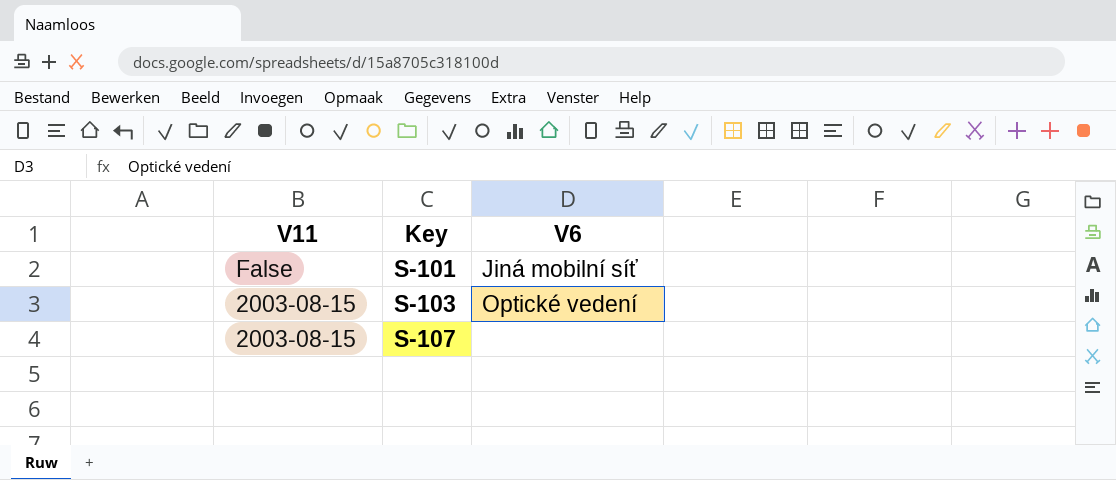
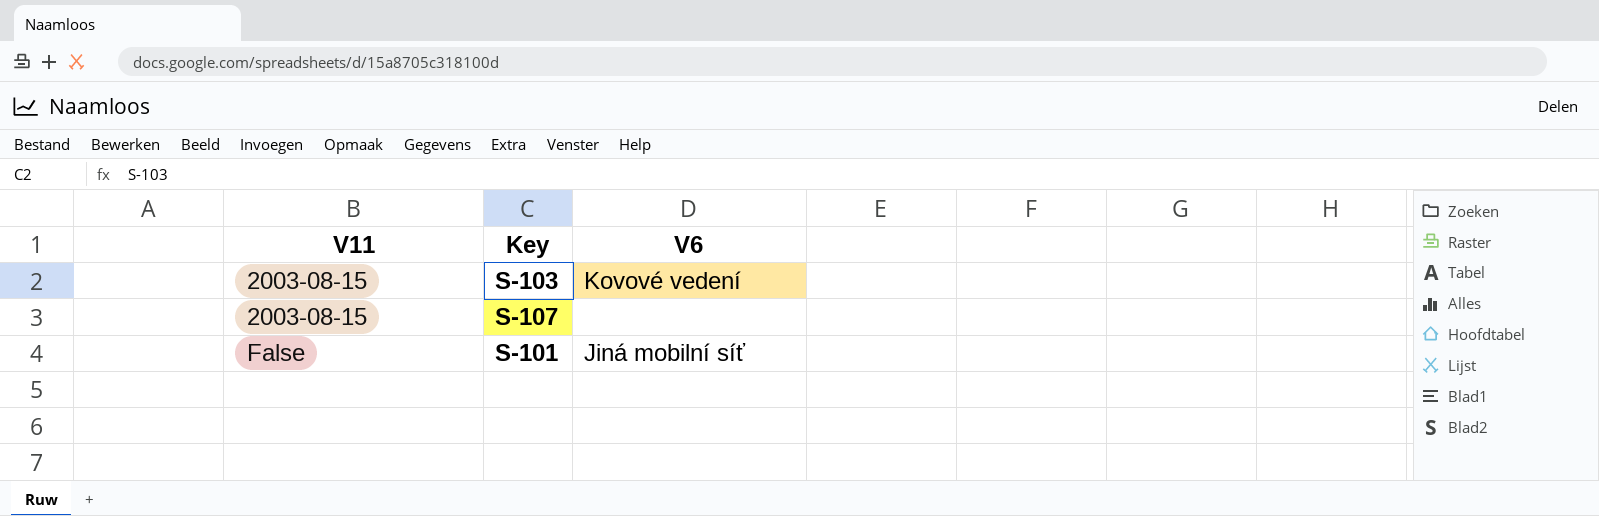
row order: V11 descending -> V11 ascending
S-103 | V6: Optické vedení -> Kovové vedení

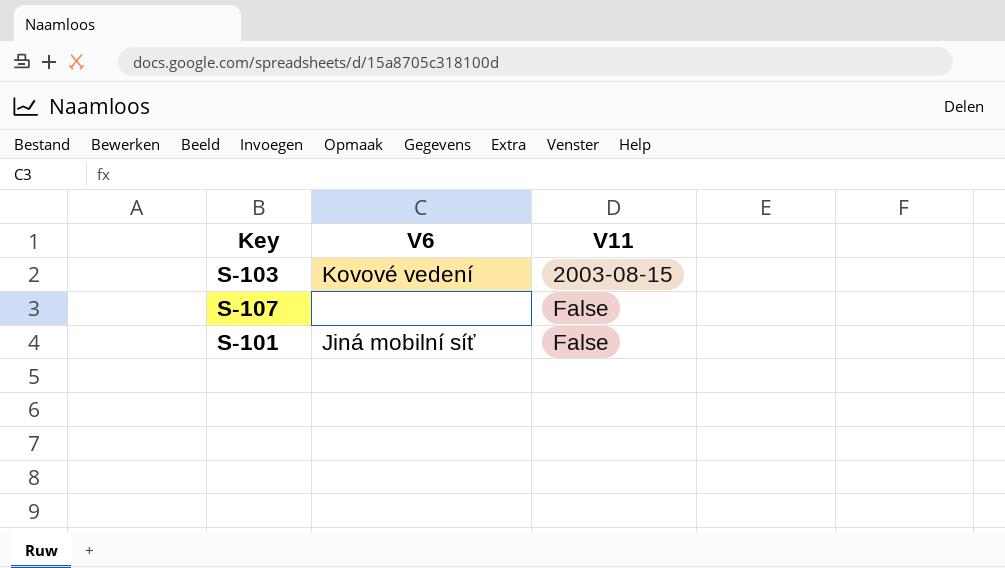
column V11 | position: 1 -> 3
S-107 | V11: 2003-08-15 -> False

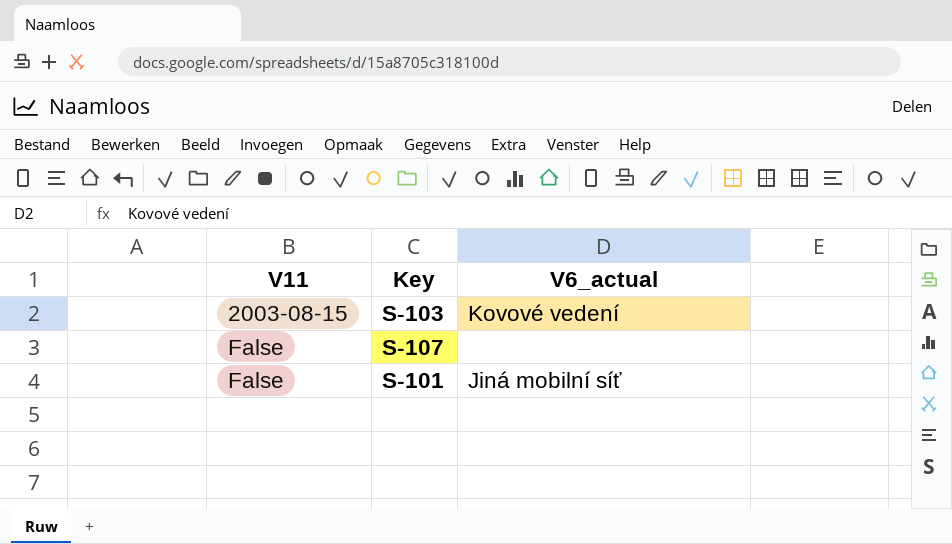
column V11 | position: 3 -> 1
column name: V6 -> V6_actual

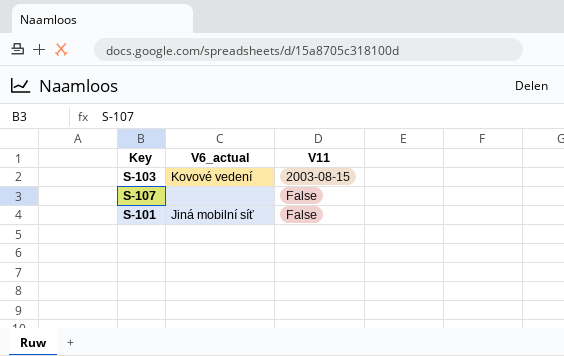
column V11 | position: 1 -> 3

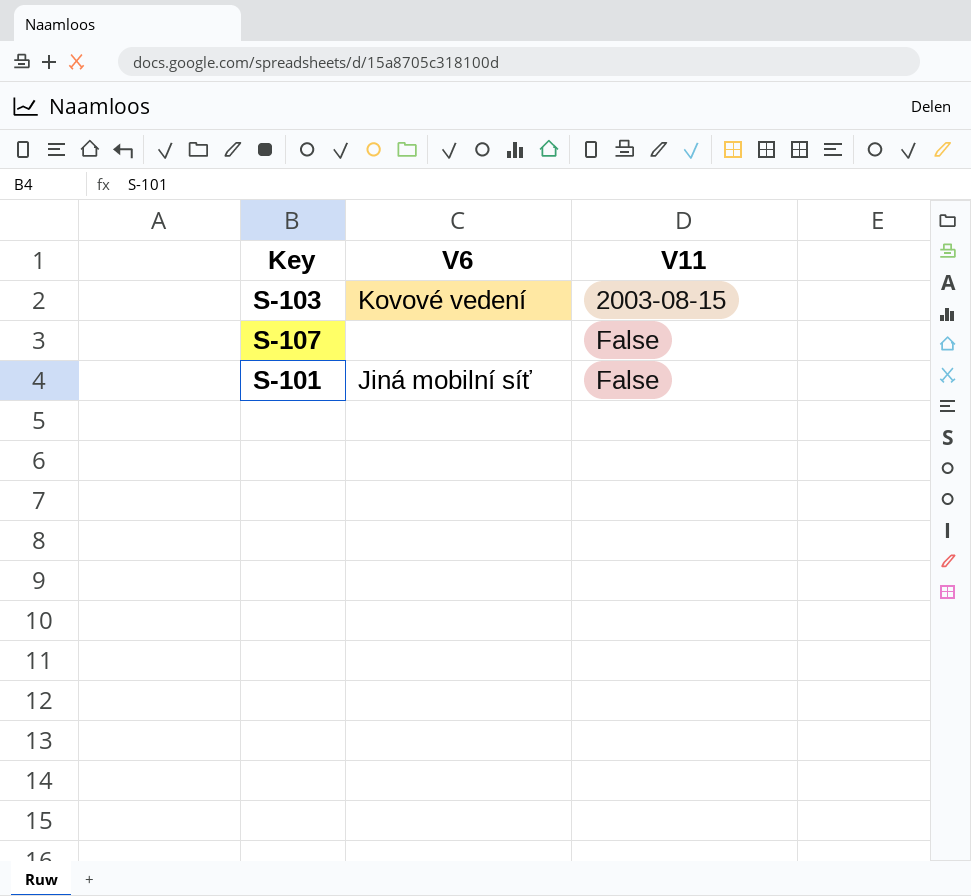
column name: V6_actual -> V6

